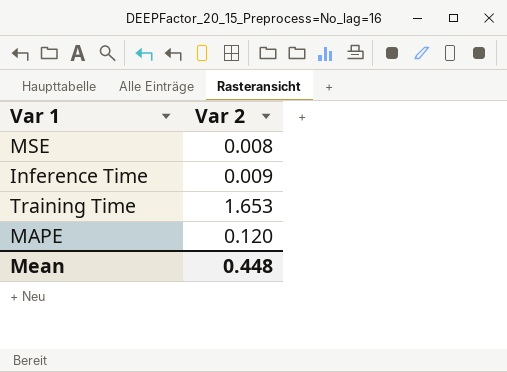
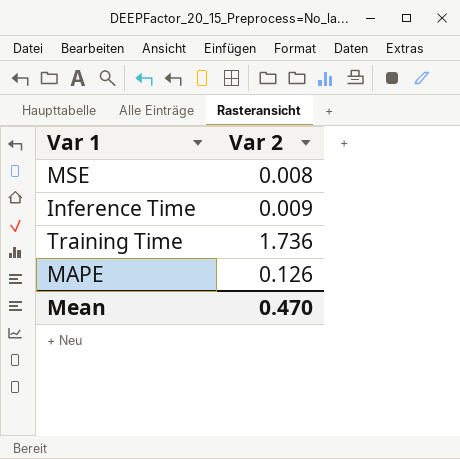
Training Time | Var 2: 1.653 -> 1.736
MAPE | Var 2: 0.120 -> 0.126
Mean | Var 2: 0.448 -> 0.470

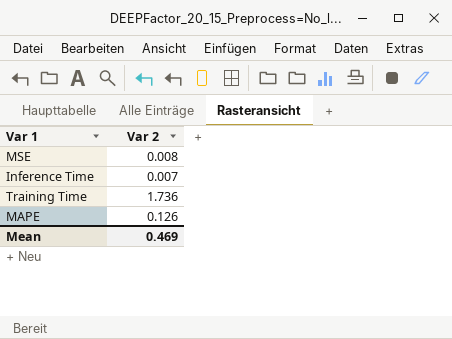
Inference Time | Var 2: 0.009 -> 0.007
Mean | Var 2: 0.470 -> 0.469

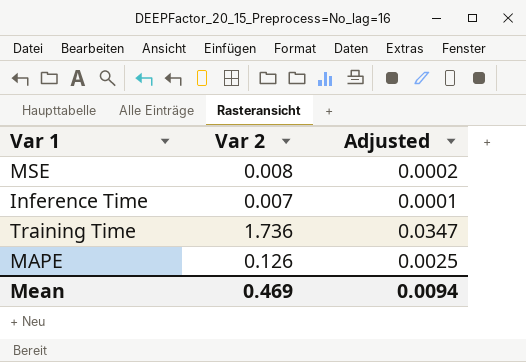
column Adjusted | formula: none -> [Var 2] * 0.02

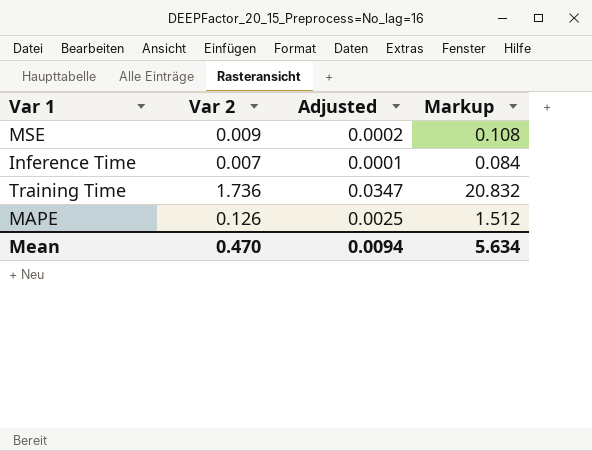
column Markup | formula: none -> [Var 2] * 12
MSE | Var 2: 0.008 -> 0.009
Mean | Var 2: 0.469 -> 0.470

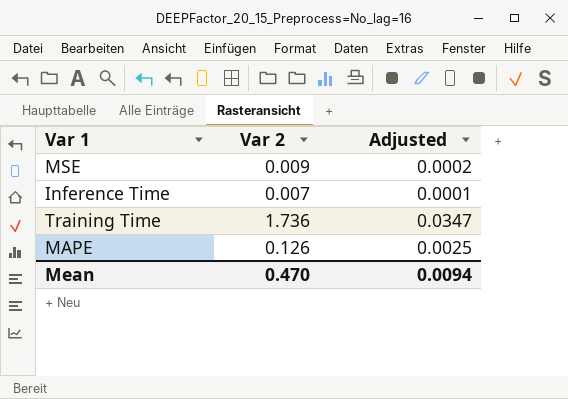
column Markup | formula: [Var 2] * 12 -> none

